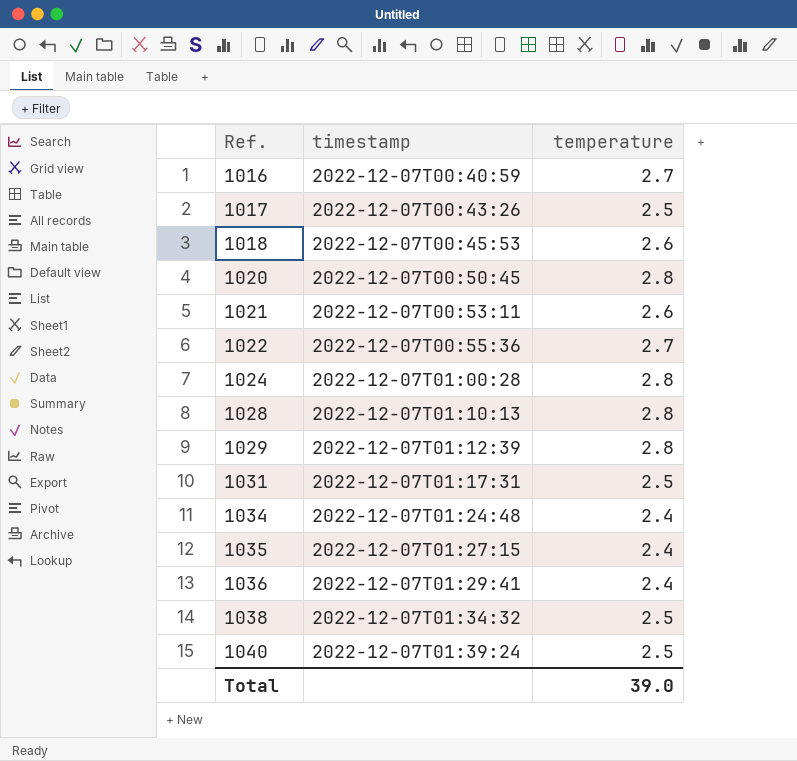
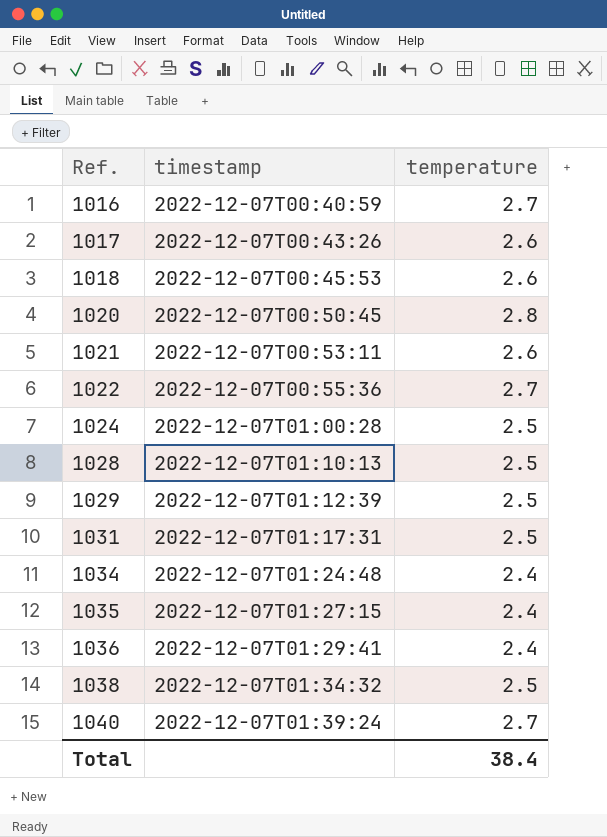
1017 | temperature: 2.5 -> 2.6
1024 | temperature: 2.8 -> 2.5
1028 | temperature: 2.8 -> 2.5
1029 | temperature: 2.8 -> 2.5
1040 | temperature: 2.5 -> 2.7
Total | temperature: 39.0 -> 38.4

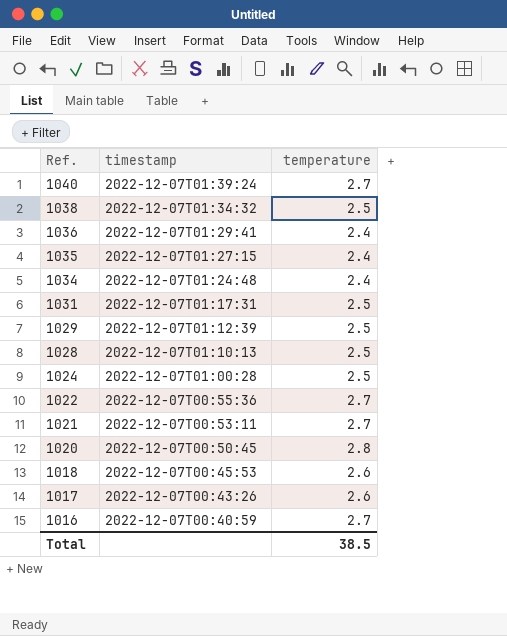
row order: Ref. ascending -> Ref. descending
1021 | temperature: 2.6 -> 2.7
Total | temperature: 38.4 -> 38.5

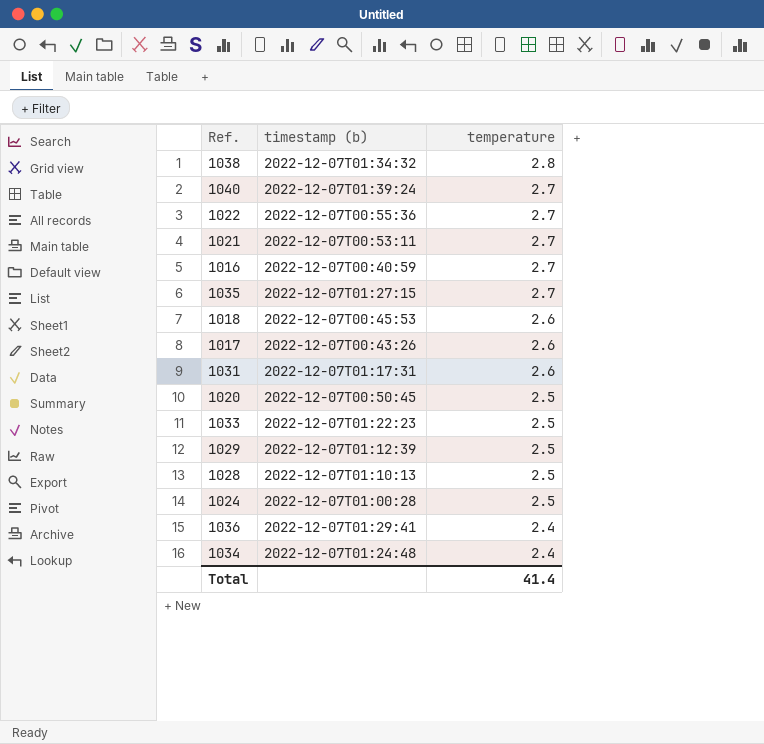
row order: Ref. descending -> temperature descending
column name: timestamp -> timestamp (b)
1038 | temperature: 2.5 -> 2.8
1035 | temperature: 2.4 -> 2.7
1031 | temperature: 2.5 -> 2.6
1020 | temperature: 2.8 -> 2.5
row 1033: none -> 2022-12-07T01:22:23 | 2.5
Total | temperature: 38.5 -> 41.4

